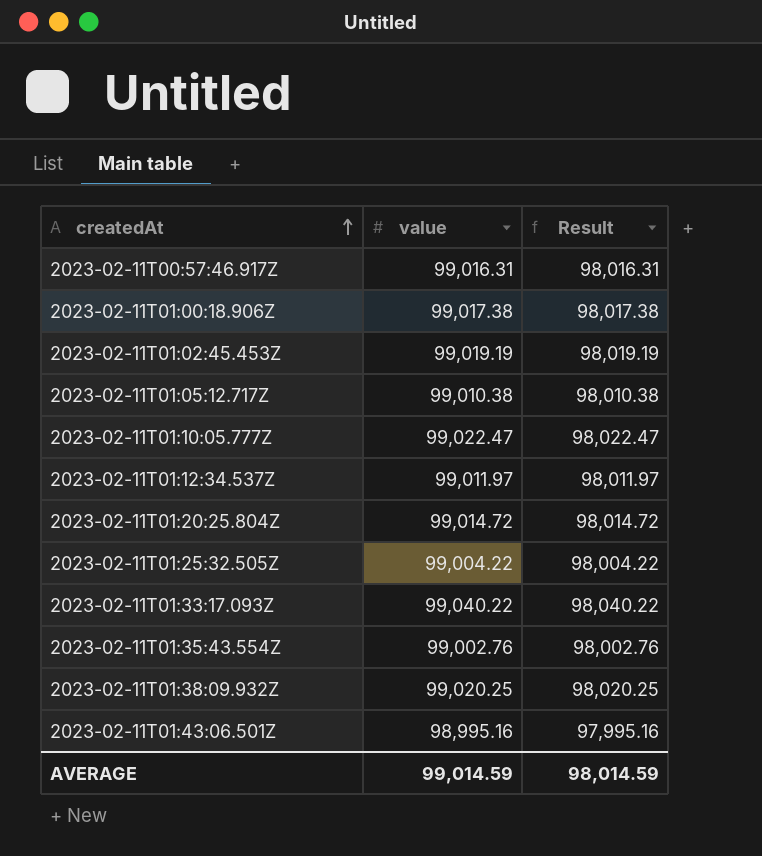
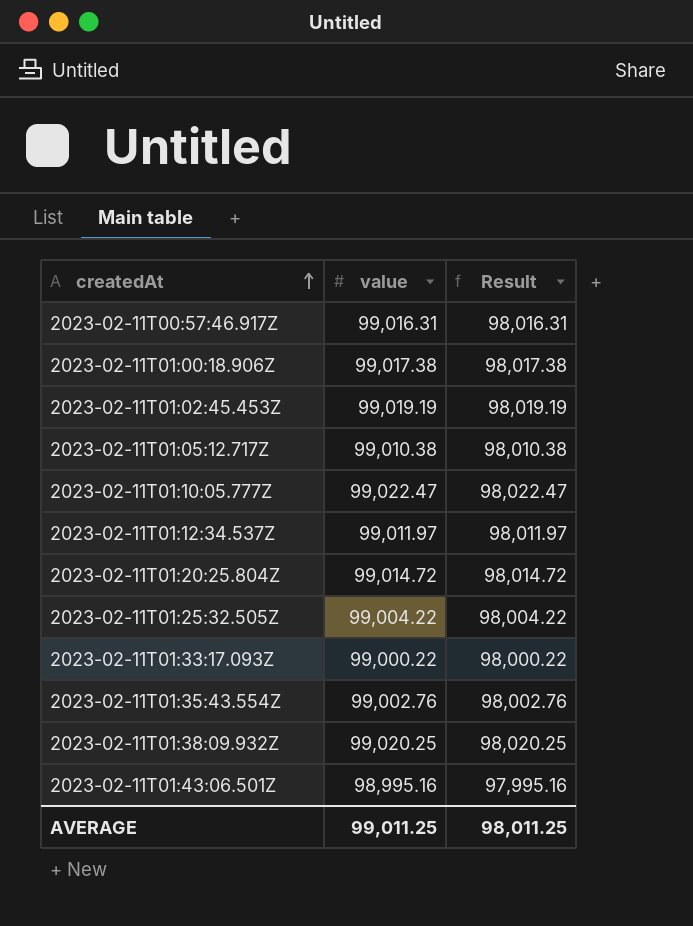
2023-02-11T01:33:17.093Z | value: 99,040.22 -> 99,000.22
2023-02-11T01:33:17.093Z | Result: 98,040.22 -> 98,000.22
AVERAGE | value: 99,014.59 -> 99,011.25
AVERAGE | Result: 98,014.59 -> 98,011.25

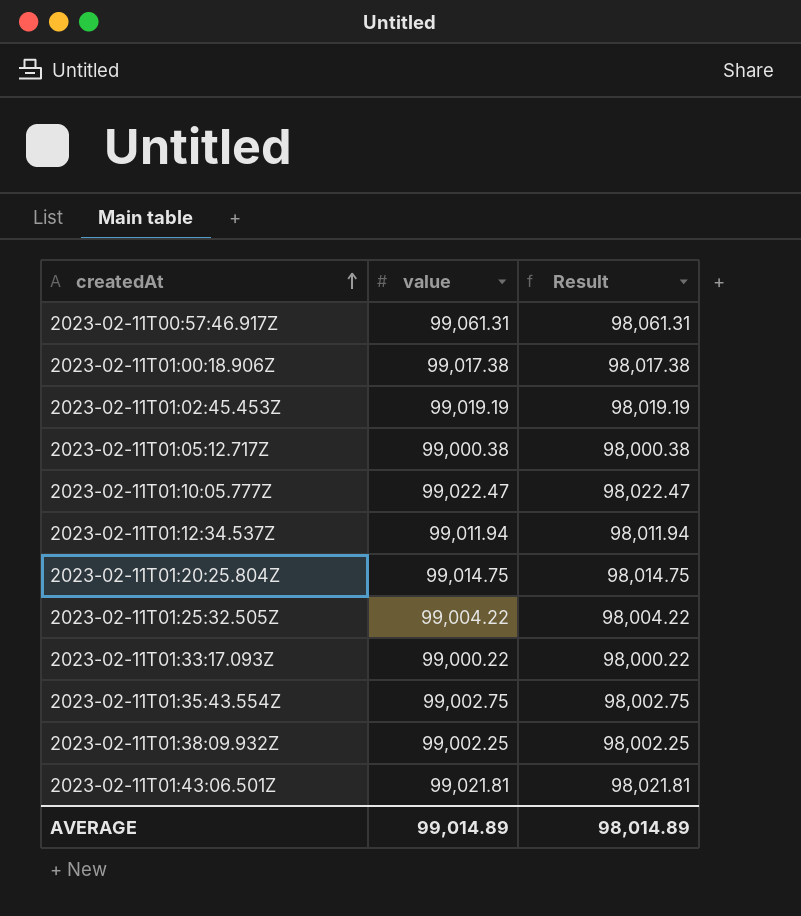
2023-02-11T00:57:46.917Z | value: 99,016.31 -> 99,061.31
2023-02-11T00:57:46.917Z | Result: 98,016.31 -> 98,061.31
2023-02-11T01:05:12.717Z | value: 99,010.38 -> 99,000.38
2023-02-11T01:05:12.717Z | Result: 98,010.38 -> 98,000.38
2023-02-11T01:12:34.537Z | value: 99,011.97 -> 99,011.94
2023-02-11T01:12:34.537Z | Result: 98,011.97 -> 98,011.94
2023-02-11T01:20:25.804Z | value: 99,014.72 -> 99,014.75
2023-02-11T01:20:25.804Z | Result: 98,014.72 -> 98,014.75
2023-02-11T01:35:43.554Z | value: 99,002.76 -> 99,002.75
2023-02-11T01:35:43.554Z | Result: 98,002.76 -> 98,002.75
2023-02-11T01:38:09.932Z | value: 99,020.25 -> 99,002.25
2023-02-11T01:38:09.932Z | Result: 98,020.25 -> 98,002.25
2023-02-11T01:43:06.501Z | value: 98,995.16 -> 99,021.81
2023-02-11T01:43:06.501Z | Result: 97,995.16 -> 98,021.81
AVERAGE | value: 99,011.25 -> 99,014.89
AVERAGE | Result: 98,011.25 -> 98,014.89

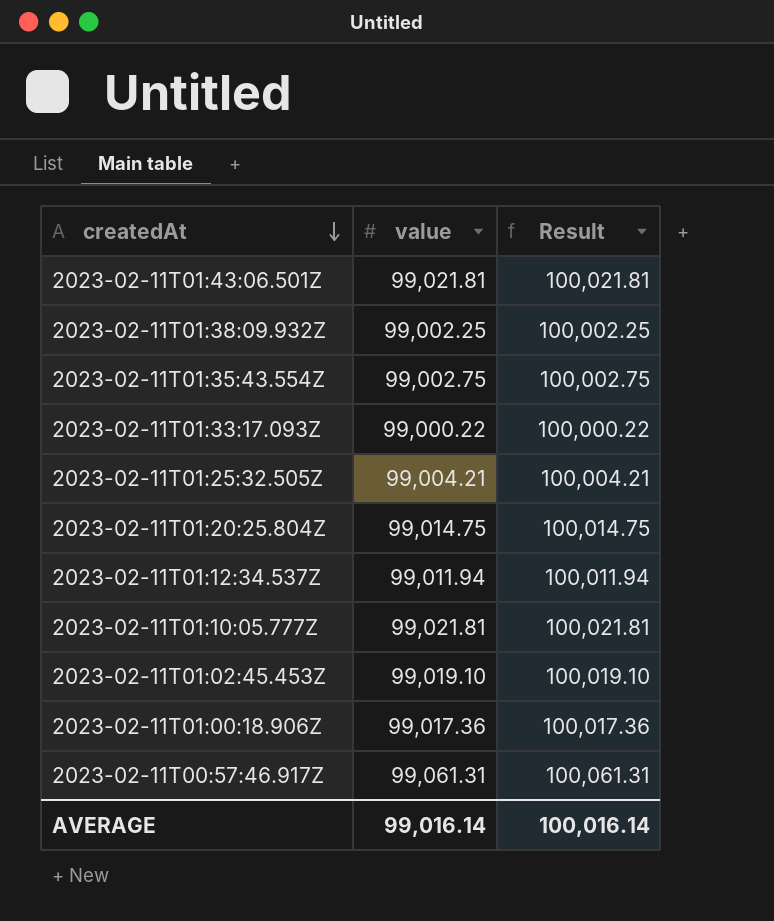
row order: createdAt ascending -> createdAt descending
column Result | formula: [value] - 1000 -> [value] + 1000
row 2023-02-11T01:05:12.717Z: 99,000.38 | 98,000.38 -> none
2023-02-11T01:25:32.505Z | value: 99,004.22 -> 99,004.21
2023-02-11T01:10:05.777Z | value: 99,022.47 -> 99,021.81
2023-02-11T01:02:45.453Z | value: 99,019.19 -> 99,019.10
2023-02-11T01:00:18.906Z | value: 99,017.38 -> 99,017.36
AVERAGE | value: 99,014.89 -> 99,016.14
AVERAGE | Result: 98,014.89 -> 100,016.14

